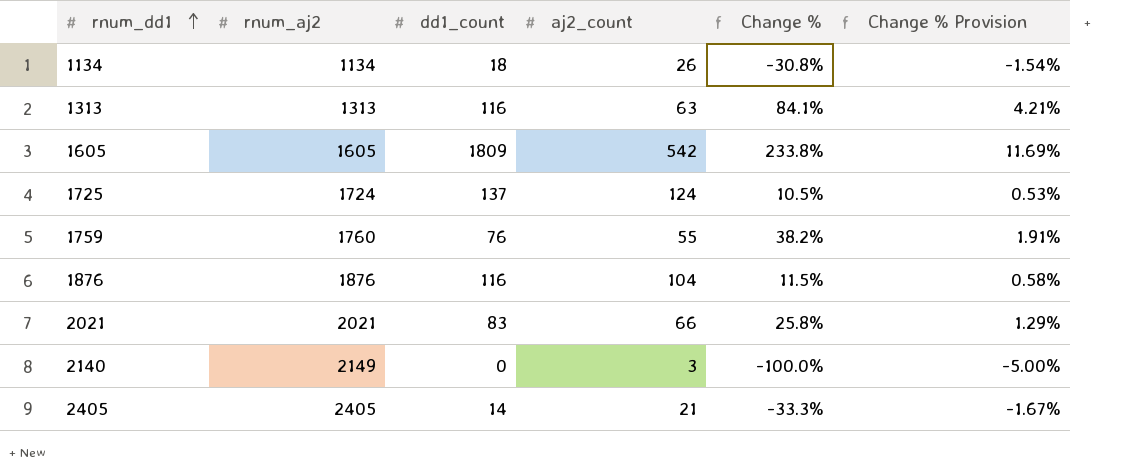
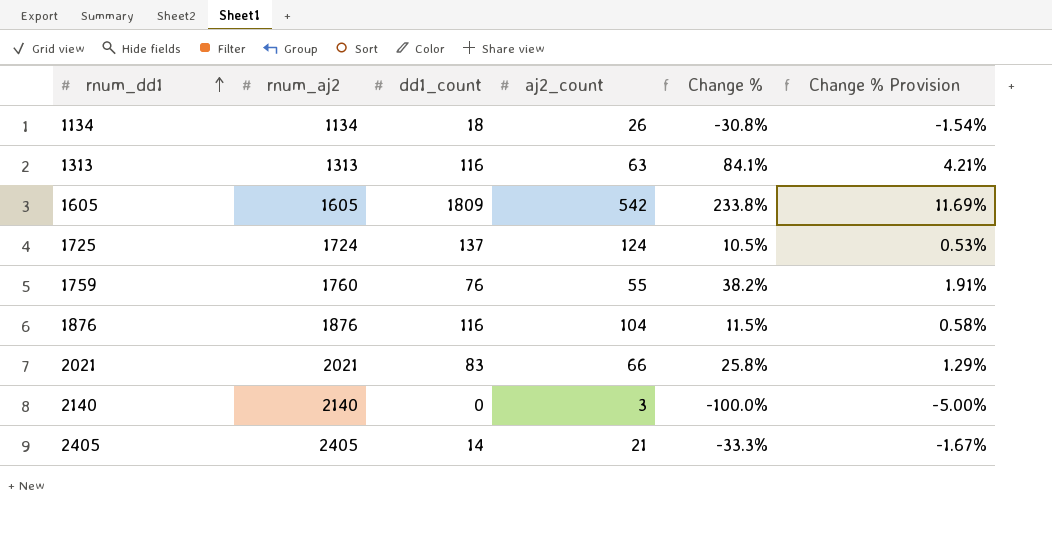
2140 | rnum_aj2: 2149 -> 2140

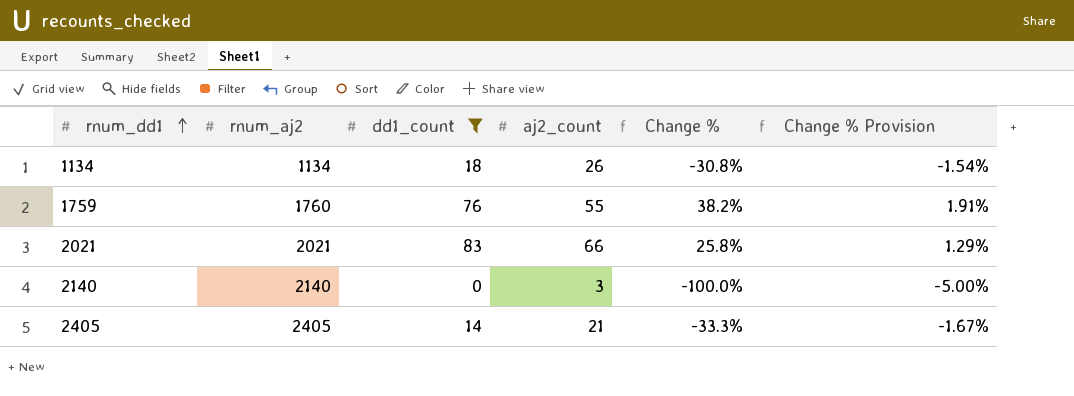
filter: none -> dd1_count <= 83

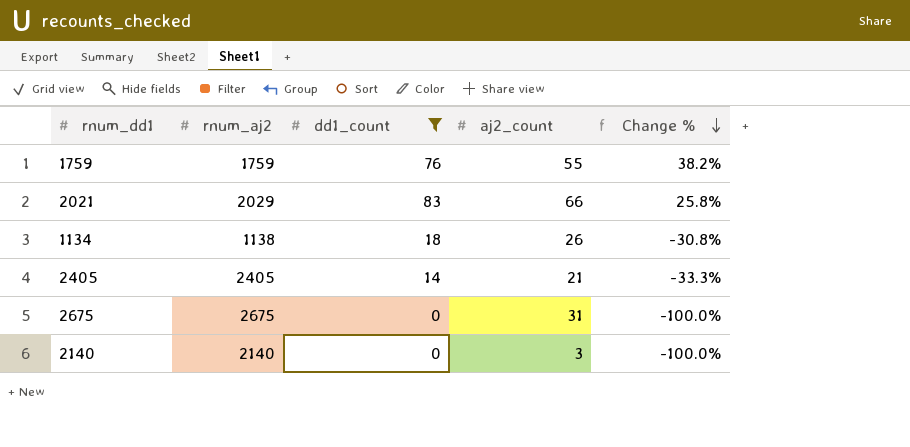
row order: rnum_dd1 ascending -> Change % descending
column Change % Provision | formula: [Change %] * 0.05 -> none
1759 | rnum_aj2: 1760 -> 1759
2021 | rnum_aj2: 2021 -> 2029
1134 | rnum_aj2: 1134 -> 1138
row 2675: none -> 2675 | 0 | 31 | -100.0%

